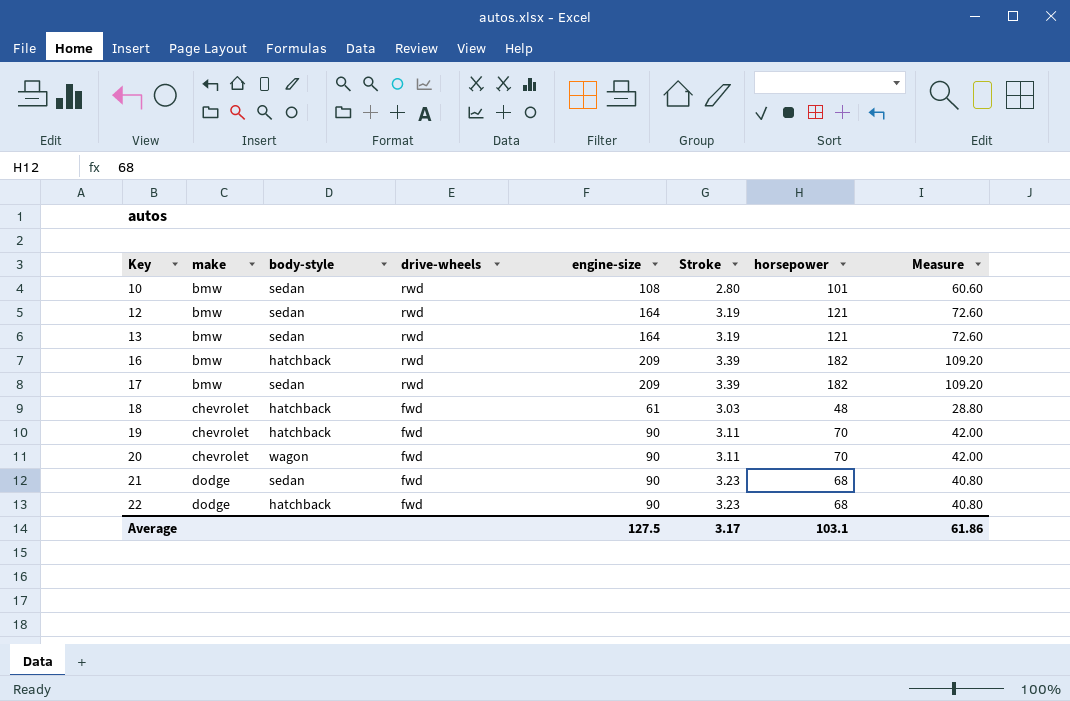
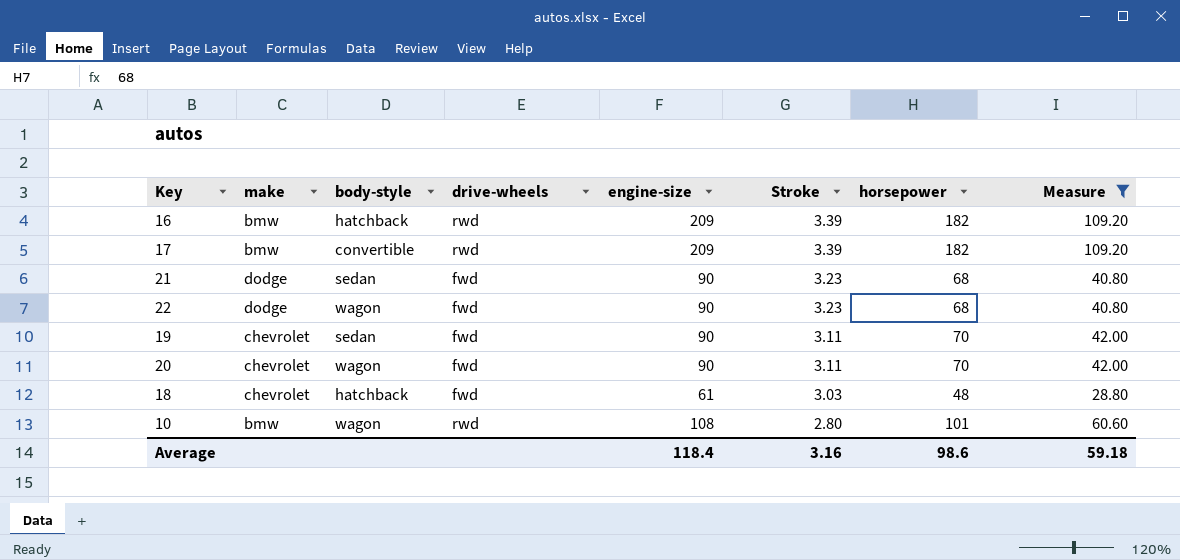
filter: none -> Measure != 72.60
row order: Key ascending -> Stroke descending
17 | body-style: sedan -> convertible
22 | body-style: hatchback -> wagon
19 | body-style: hatchback -> sedan
10 | body-style: sedan -> wagon
Average | engine-size: 127.5 -> 118.4
Average | Stroke: 3.17 -> 3.16
Average | horsepower: 103.1 -> 98.6
Average | Measure: 61.86 -> 59.18

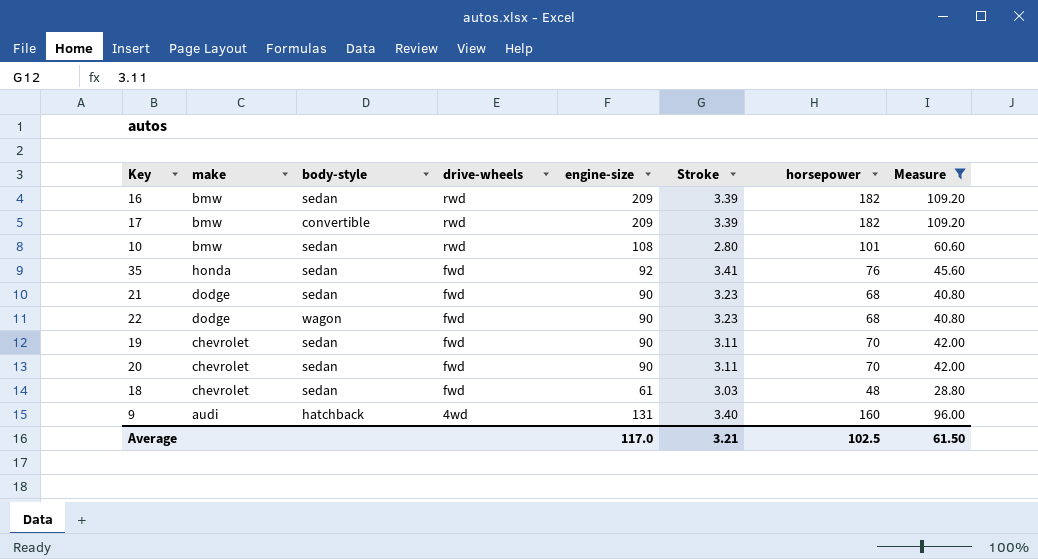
row order: Stroke descending -> drive-wheels descending
16 | body-style: hatchback -> sedan
10 | body-style: wagon -> sedan
row 35: none -> honda | sedan | fwd | 92 | 3.41 | 76 | 45.60
20 | body-style: wagon -> sedan
18 | body-style: hatchback -> sedan
row 9: none -> audi | hatchback | 4wd | 131 | 3.40 | 160 | 96.00
Average | engine-size: 118.4 -> 117.0
Average | Stroke: 3.16 -> 3.21
Average | horsepower: 98.6 -> 102.5
Average | Measure: 59.18 -> 61.50

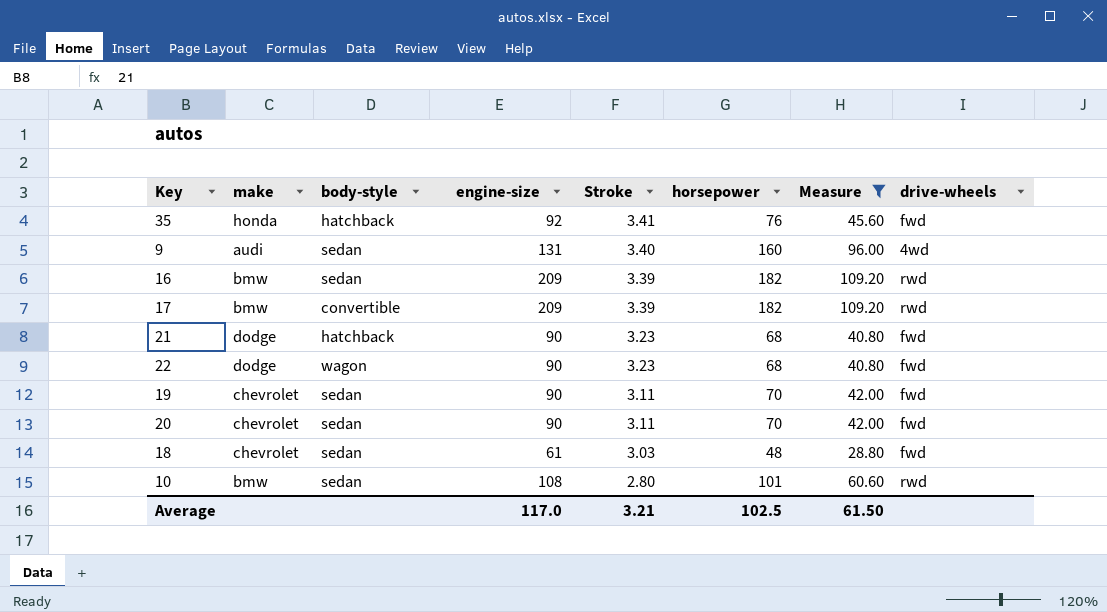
row order: drive-wheels descending -> Stroke descending
column drive-wheels | position: 4 -> 8
35 | body-style: sedan -> hatchback
9 | body-style: hatchback -> sedan
21 | body-style: sedan -> hatchback

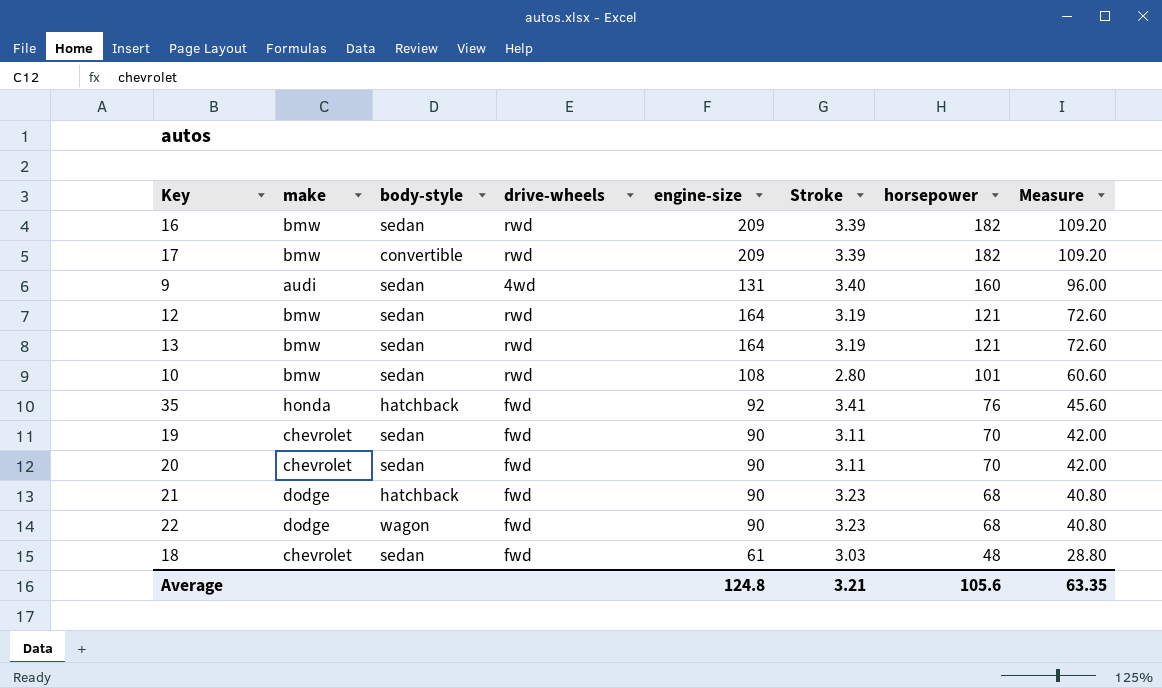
filter: Measure != 72.60 -> none
row order: Stroke descending -> horsepower descending
column drive-wheels | position: 8 -> 4
Average | engine-size: 117.0 -> 124.8
Average | horsepower: 102.5 -> 105.6
Average | Measure: 61.50 -> 63.35

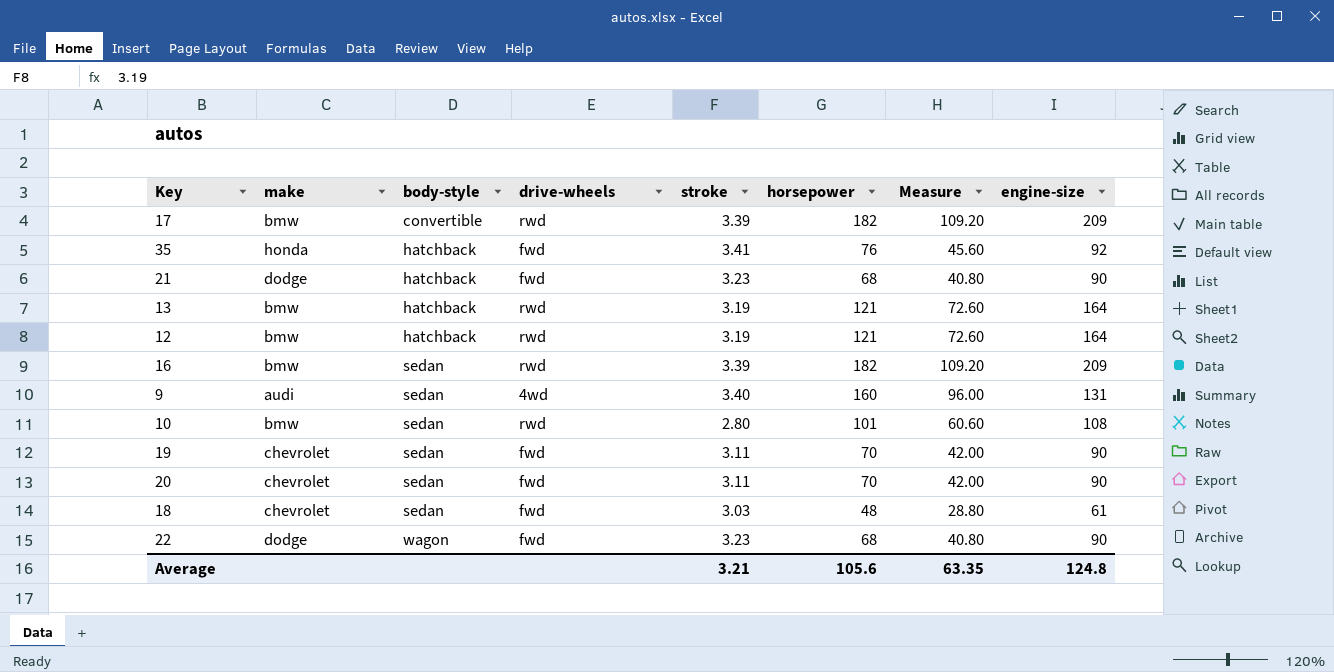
row order: horsepower descending -> body-style ascending
column name: Stroke -> stroke
column engine-size | position: 5 -> 8
13 | body-style: sedan -> hatchback
12 | body-style: sedan -> hatchback

